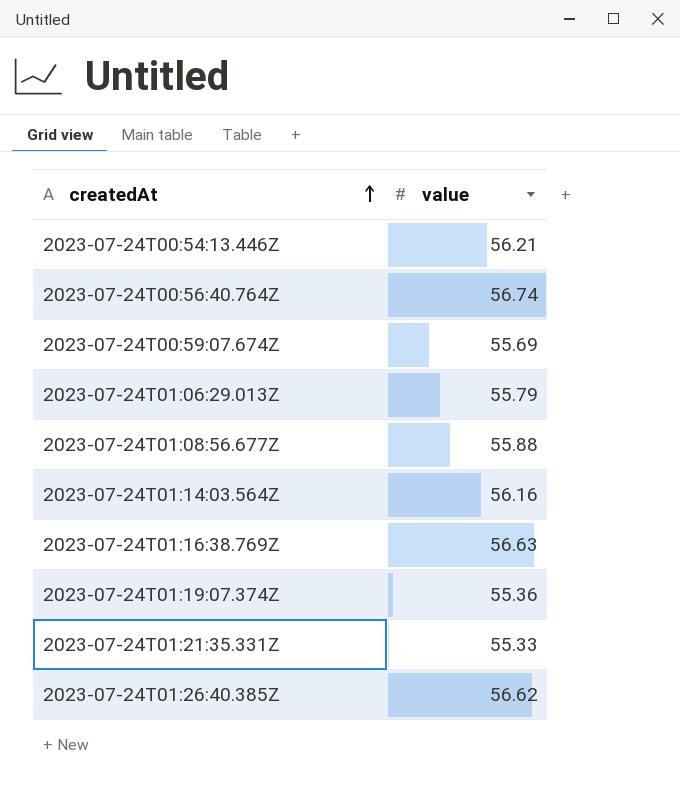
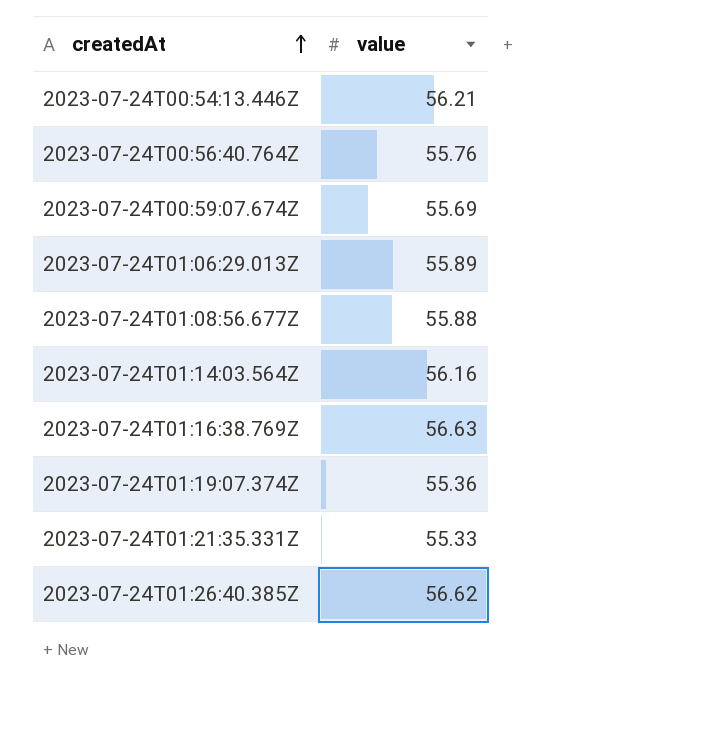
2023-07-24T00:56:40.764Z | value: 56.74 -> 55.76
2023-07-24T01:06:29.013Z | value: 55.79 -> 55.89

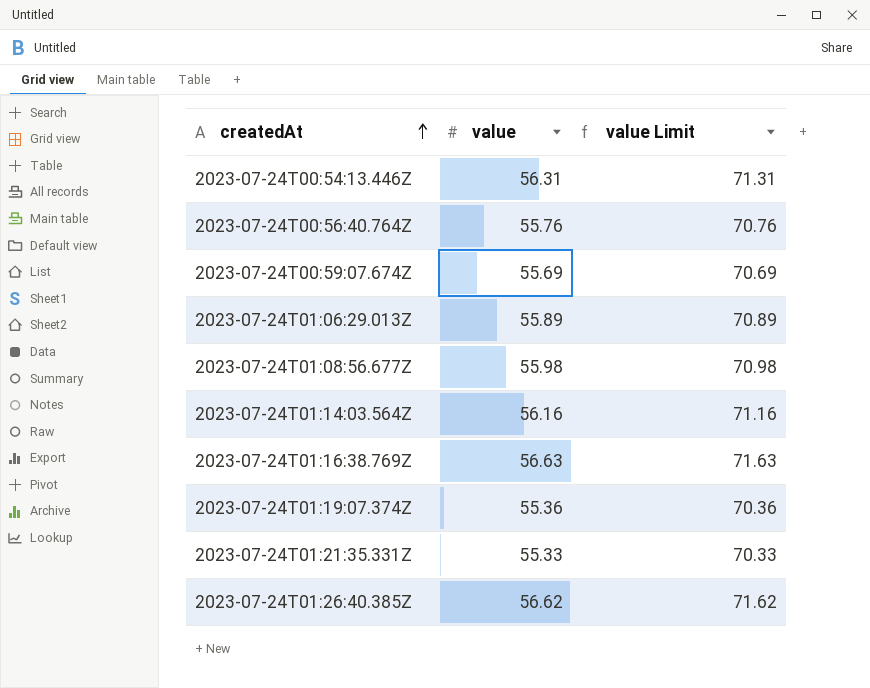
column value Limit | formula: none -> [value] + 15
2023-07-24T00:54:13.446Z | value: 56.21 -> 56.31
2023-07-24T01:08:56.677Z | value: 55.88 -> 55.98

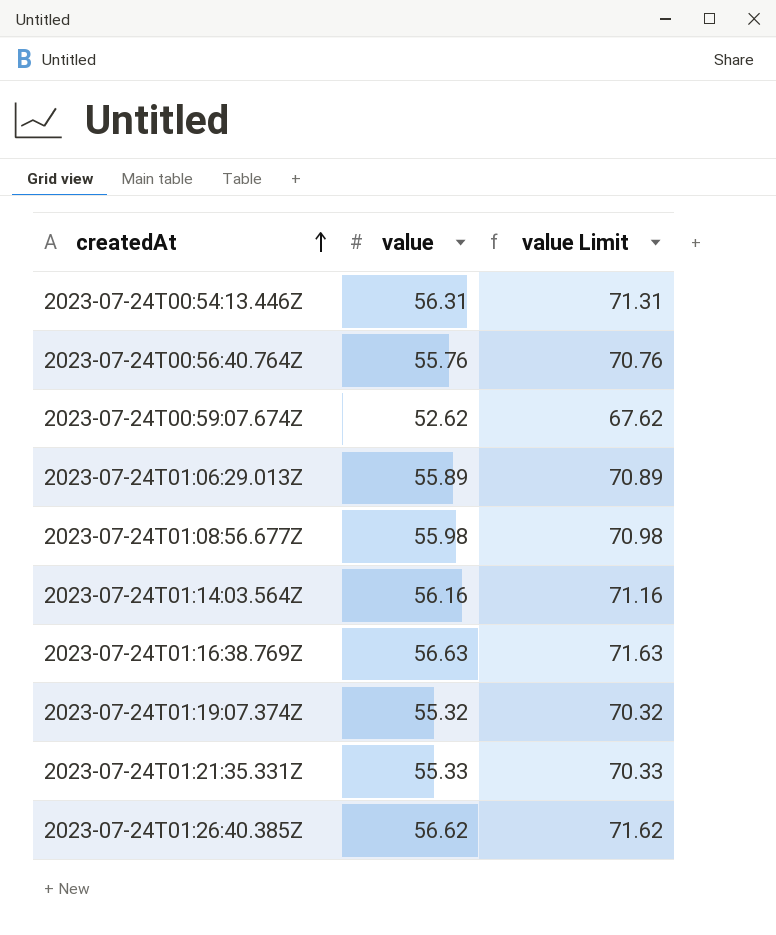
2023-07-24T00:59:07.674Z | value: 55.69 -> 52.62
2023-07-24T00:59:07.674Z | value Limit: 70.69 -> 67.62
2023-07-24T01:19:07.374Z | value: 55.36 -> 55.32
2023-07-24T01:19:07.374Z | value Limit: 70.36 -> 70.32

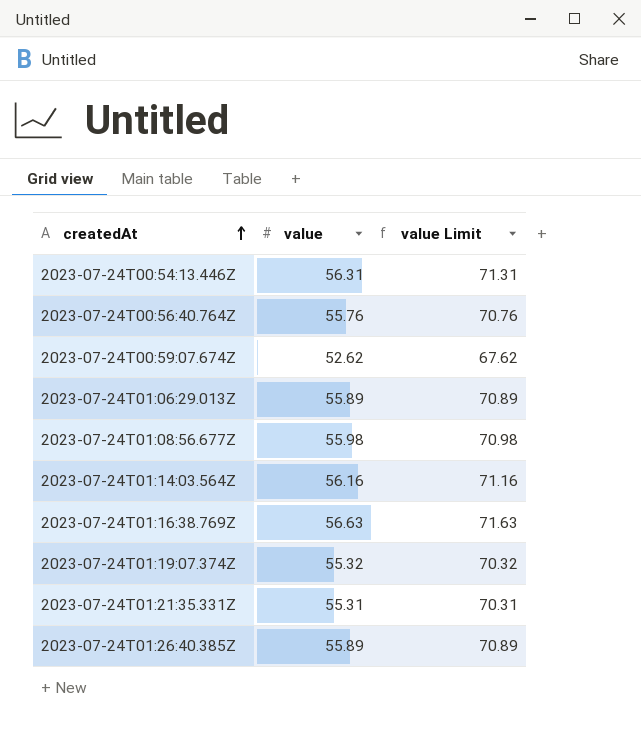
2023-07-24T01:21:35.331Z | value: 55.33 -> 55.31
2023-07-24T01:21:35.331Z | value Limit: 70.33 -> 70.31
2023-07-24T01:26:40.385Z | value: 56.62 -> 55.89
2023-07-24T01:26:40.385Z | value Limit: 71.62 -> 70.89

